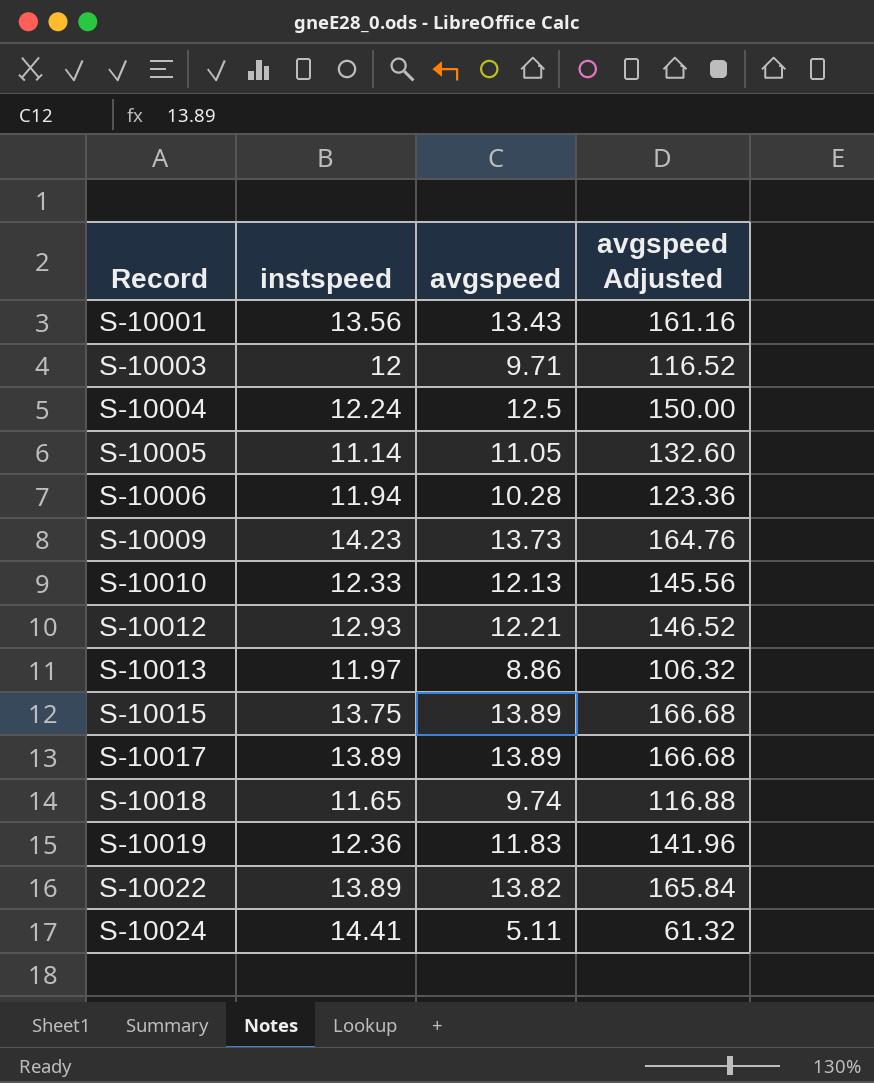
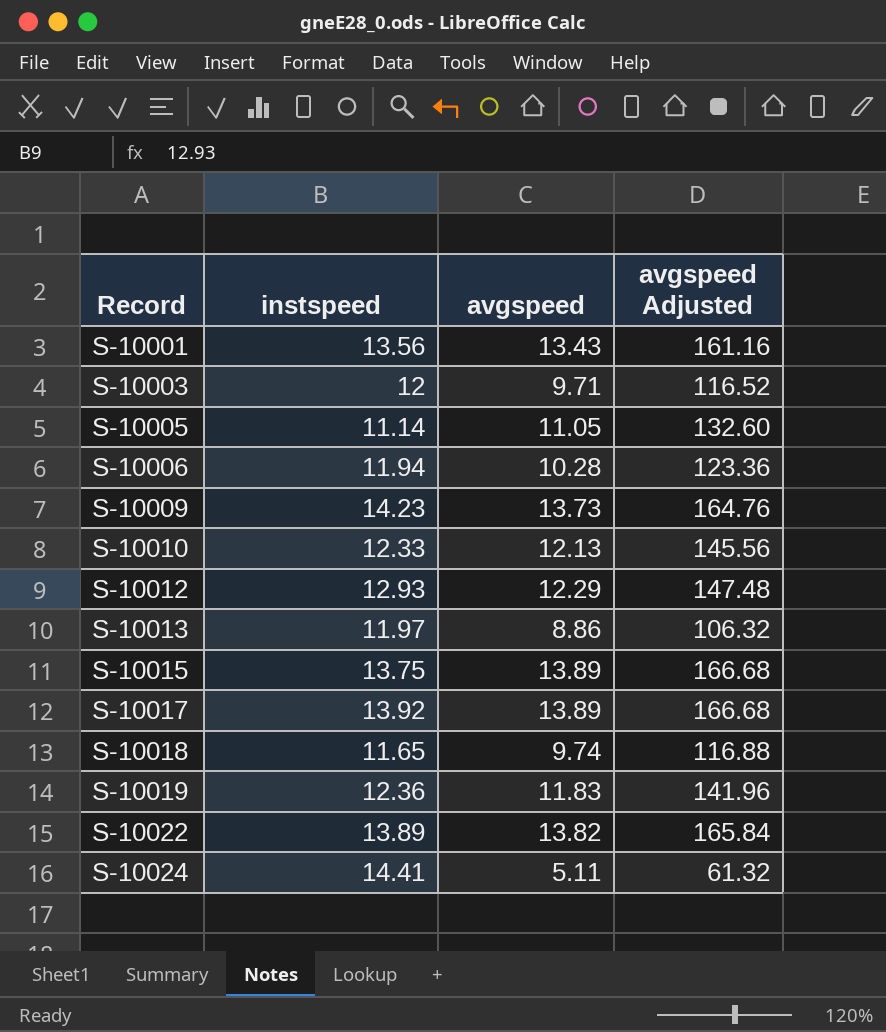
row S-10004: 12.24 | 12.5 | 150.00 -> none
S-10012 | avgspeed: 12.21 -> 12.29
S-10012 | avgspeed Adjusted: 146.52 -> 147.48
S-10017 | instspeed: 13.89 -> 13.92

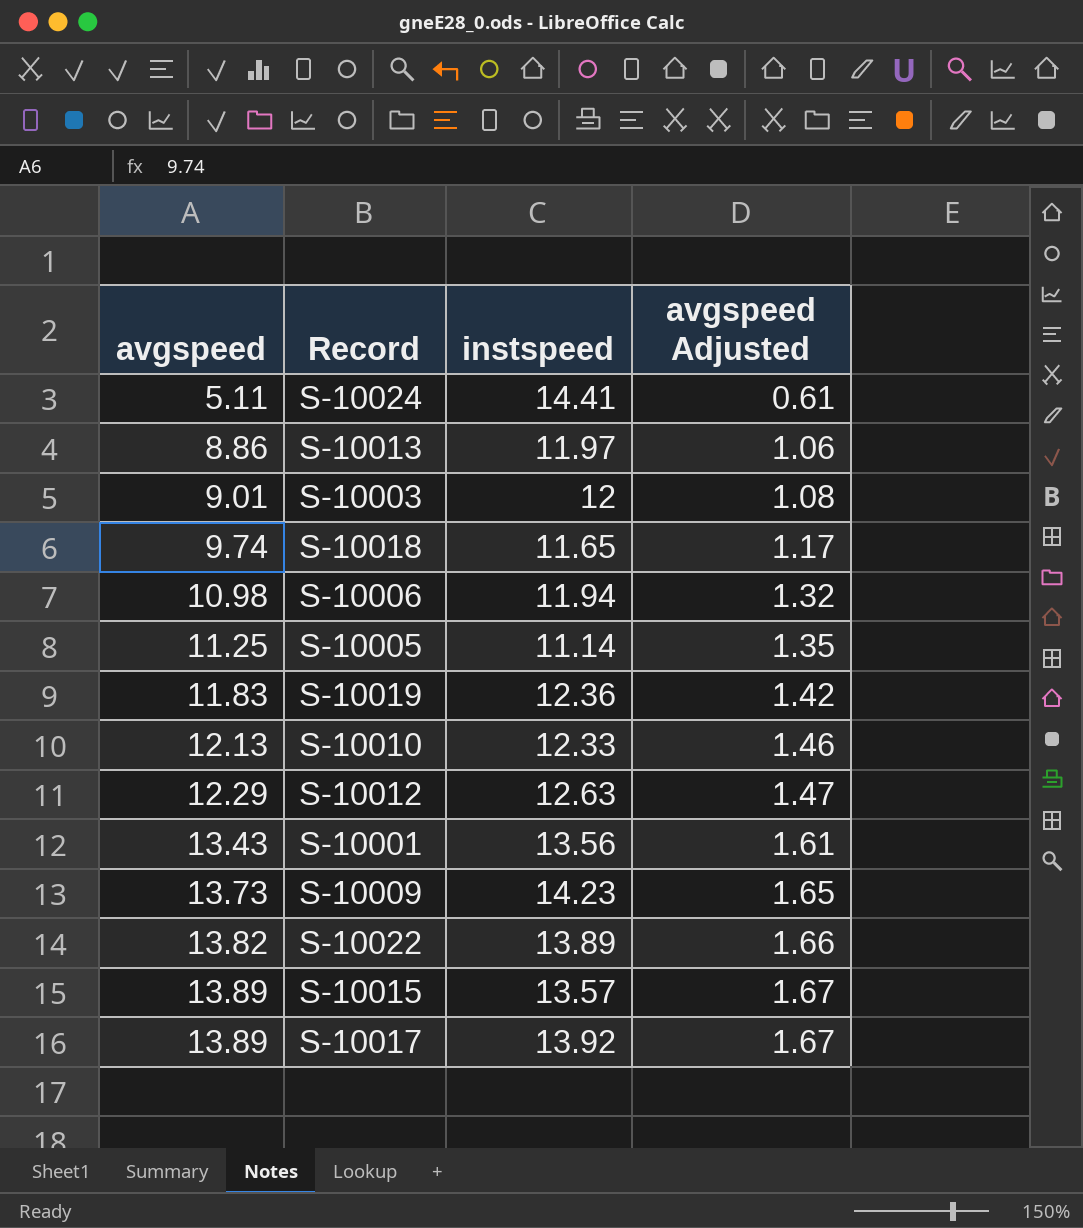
row order: Record ascending -> avgspeed ascending
column avgspeed | position: 3 -> 1
column avgspeed Adjusted | formula: [avgspeed] * 12 -> [avgspeed] * 0.12
S-10003 | avgspeed: 9.71 -> 9.01
S-10006 | avgspeed: 10.28 -> 10.98
S-10005 | avgspeed: 11.05 -> 11.25
S-10012 | instspeed: 12.93 -> 12.63
S-10015 | instspeed: 13.75 -> 13.57

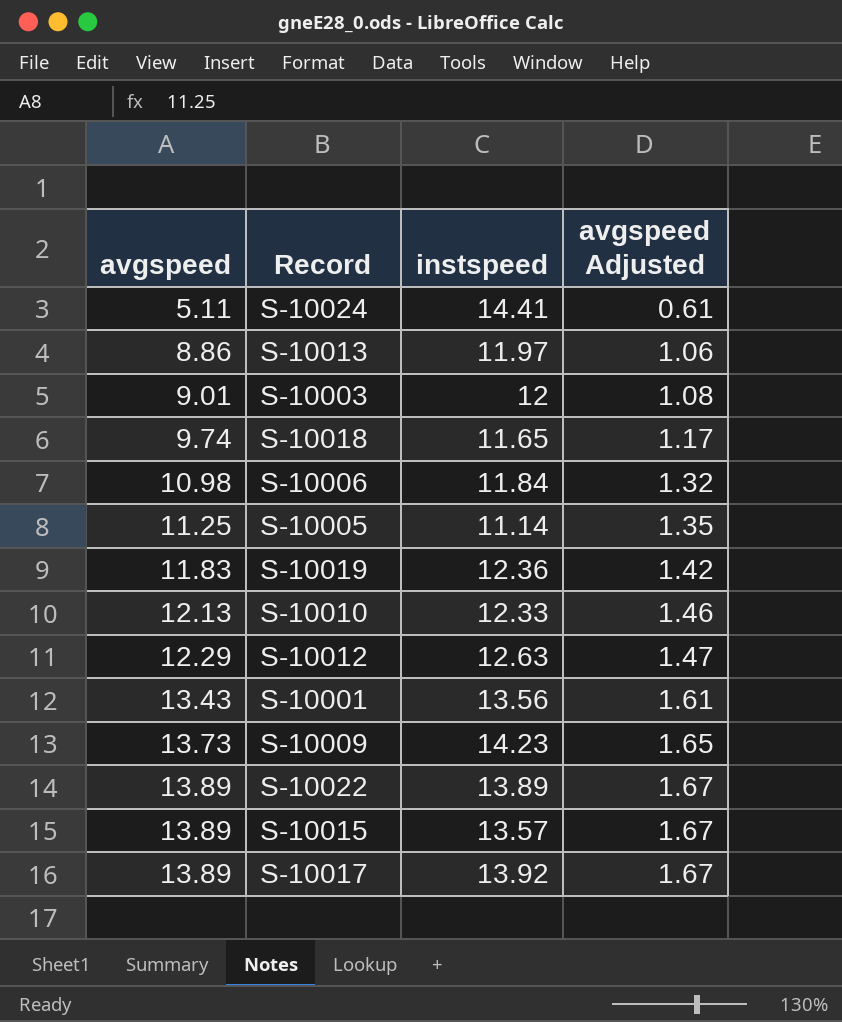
S-10006 | instspeed: 11.94 -> 11.84
S-10022 | avgspeed: 13.82 -> 13.89
S-10022 | avgspeed Adjusted: 1.66 -> 1.67

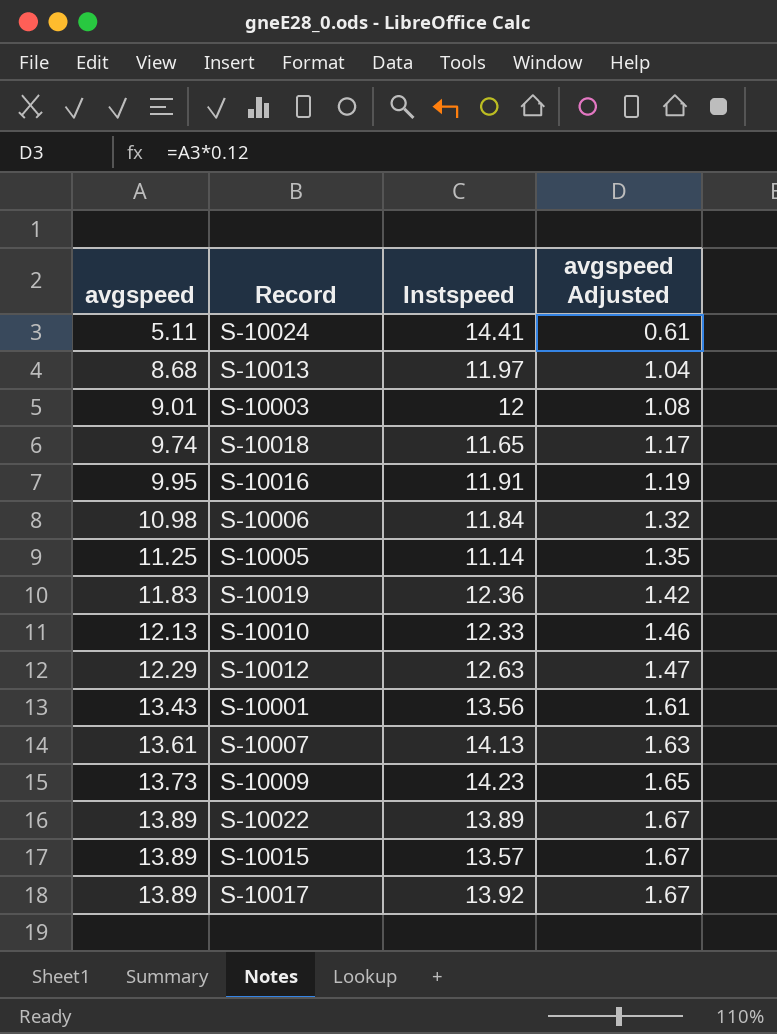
column name: instspeed -> Instspeed
S-10013 | avgspeed: 8.86 -> 8.68
S-10013 | avgspeed Adjusted: 1.06 -> 1.04
row S-10016: none -> 9.95 | 11.91 | 1.19
row S-10007: none -> 13.61 | 14.13 | 1.63

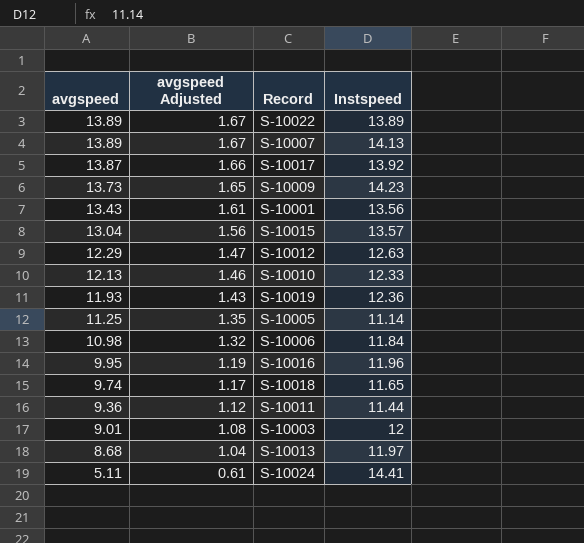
row order: avgspeed ascending -> avgspeed descending
column avgspeed Adjusted | position: 4 -> 2
S-10007 | avgspeed: 13.61 -> 13.89
S-10007 | avgspeed Adjusted: 1.63 -> 1.67
S-10017 | avgspeed: 13.89 -> 13.87
S-10017 | avgspeed Adjusted: 1.67 -> 1.66
S-10015 | avgspeed: 13.89 -> 13.04
S-10015 | avgspeed Adjusted: 1.67 -> 1.56
S-10019 | avgspeed: 11.83 -> 11.93
S-10019 | avgspeed Adjusted: 1.42 -> 1.43
S-10016 | Instspeed: 11.91 -> 11.96
row S-10011: none -> 9.36 | 1.12 | 11.44

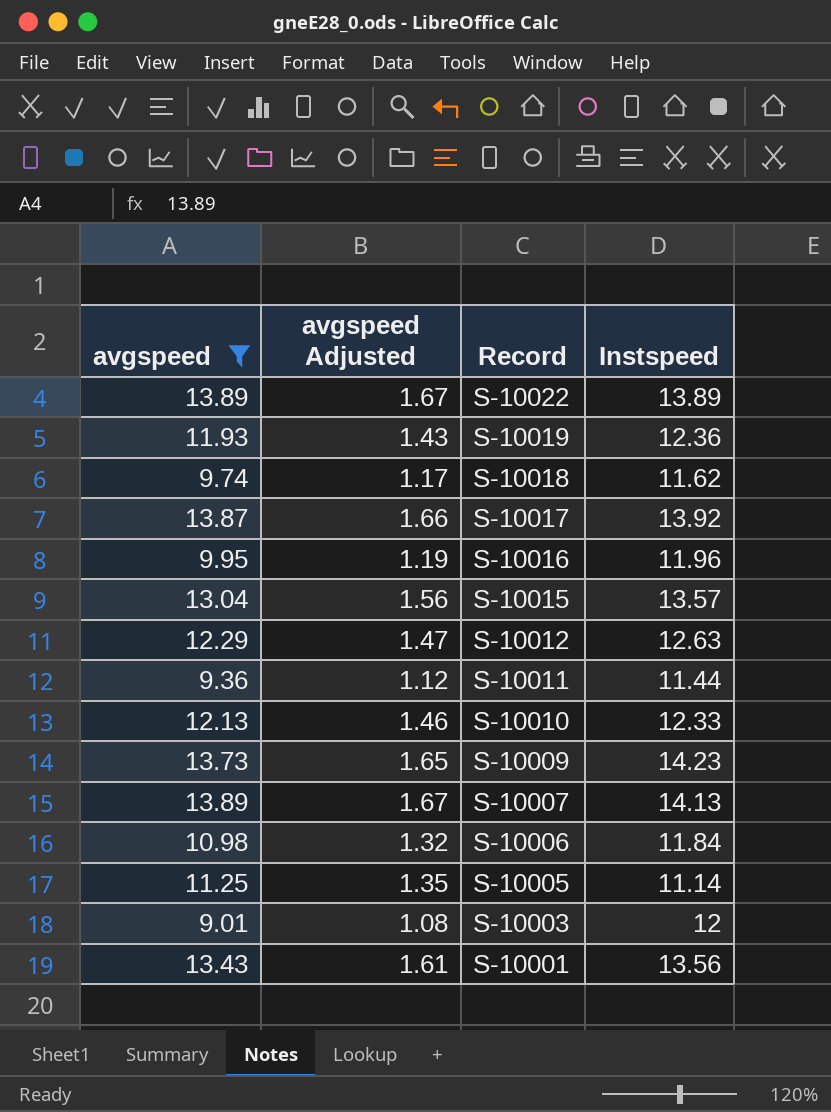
filter: none -> avgspeed >= 9.01
row order: avgspeed descending -> Record descending
S-10018 | Instspeed: 11.65 -> 11.62

